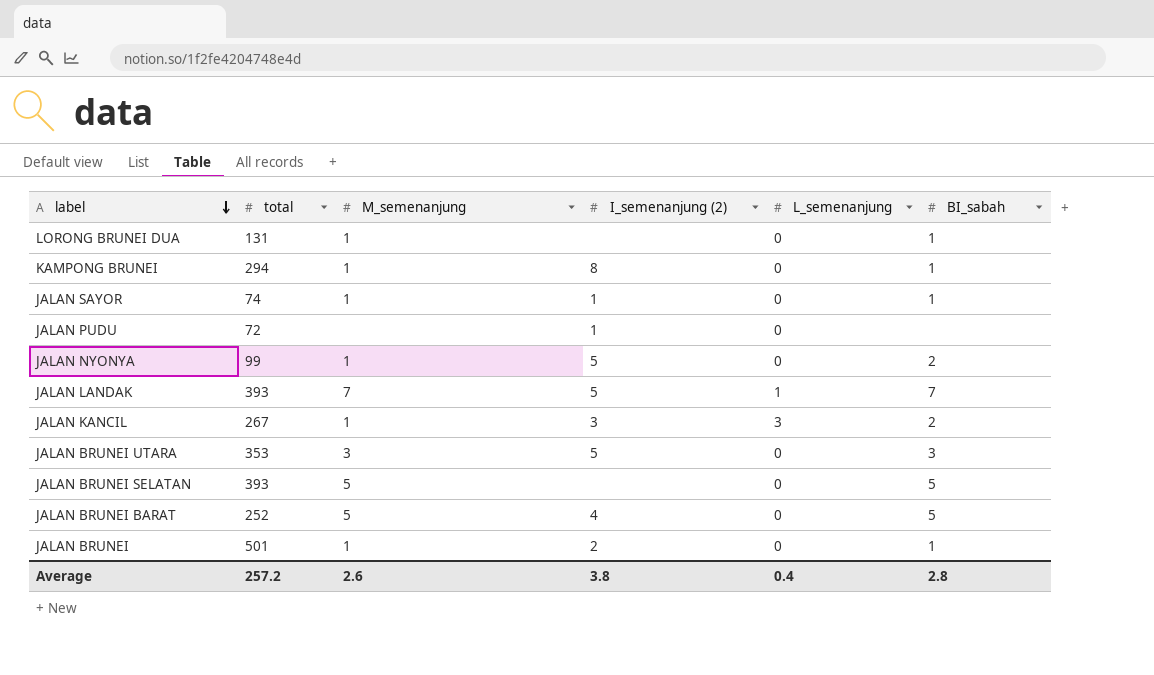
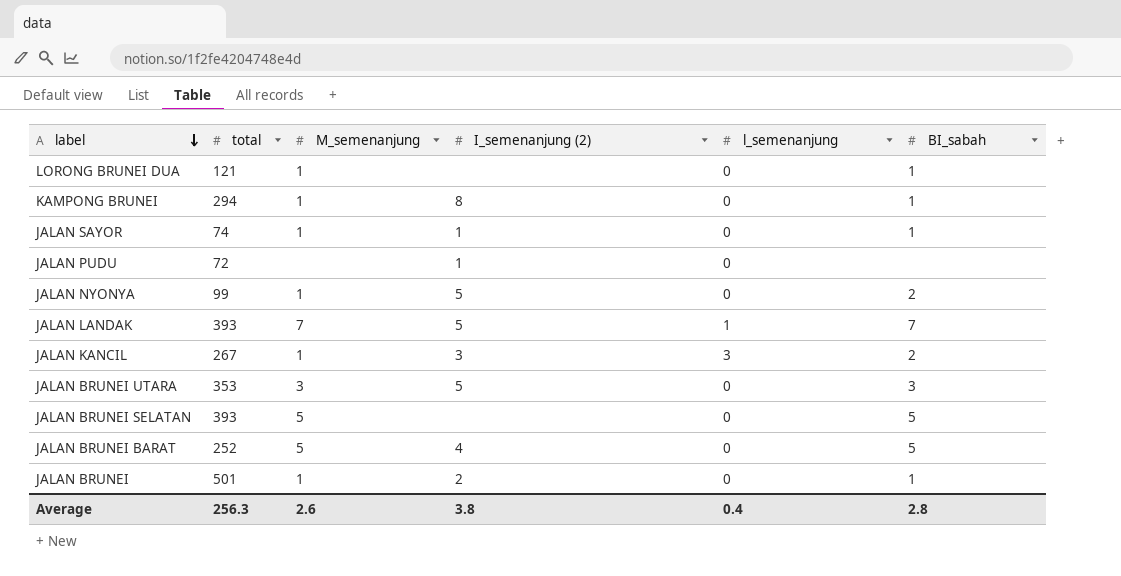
column name: L_semenanjung -> l_semenanjung
LORONG BRUNEI DUA | total: 131 -> 121
Average | total: 257.2 -> 256.3

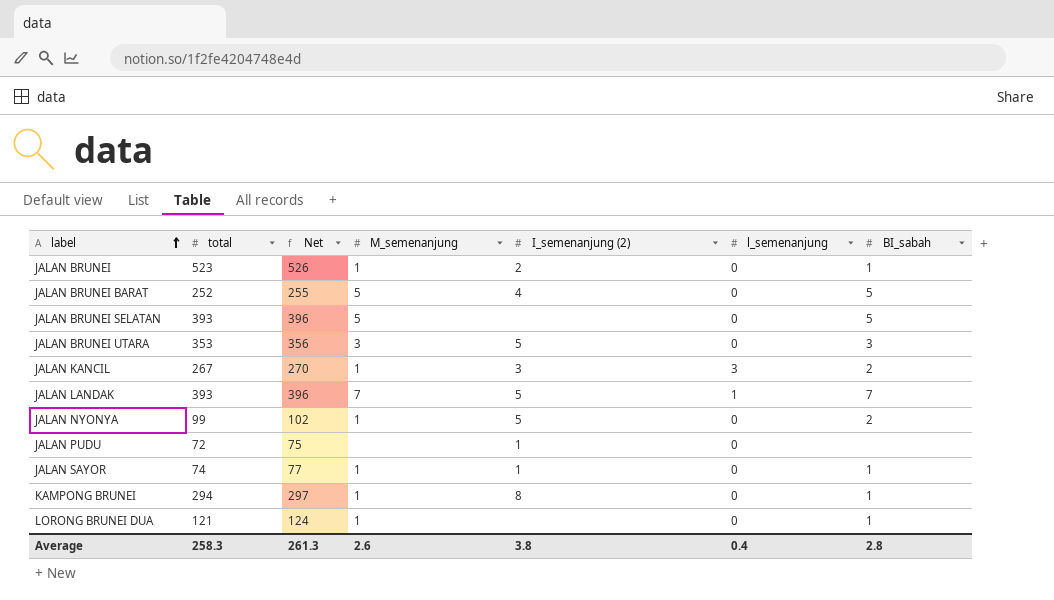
row order: label descending -> label ascending
column Net | formula: none -> [total] + 3
JALAN BRUNEI | total: 501 -> 523
Average | total: 256.3 -> 258.3

